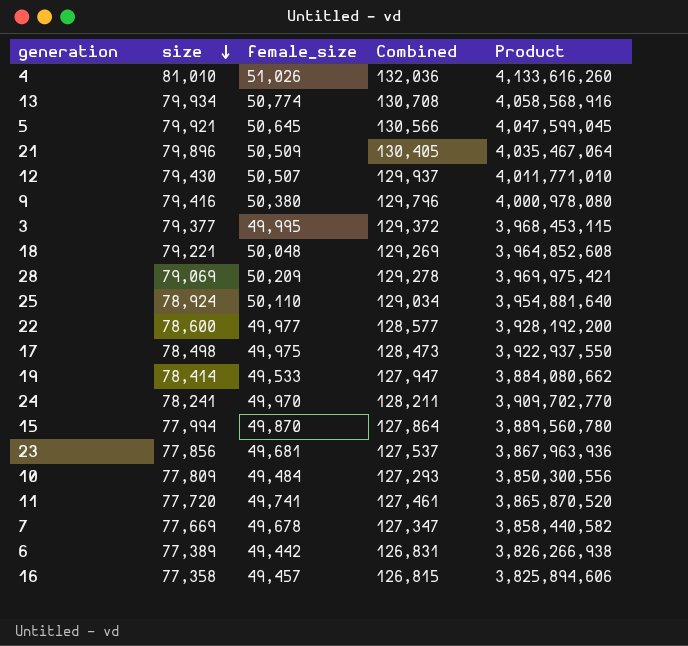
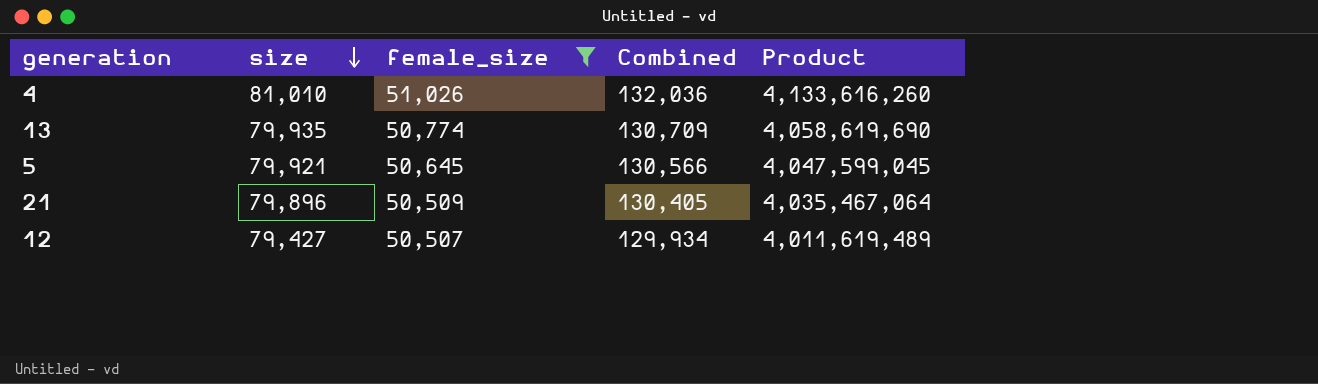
filter: none -> female_size >= 50,507
13 | size: 79,934 -> 79,935
13 | Combined: 130,708 -> 130,709
13 | Product: 4,058,568,916 -> 4,058,619,690
12 | size: 79,430 -> 79,427
12 | Combined: 129,937 -> 129,934
12 | Product: 4,011,771,010 -> 4,011,619,489

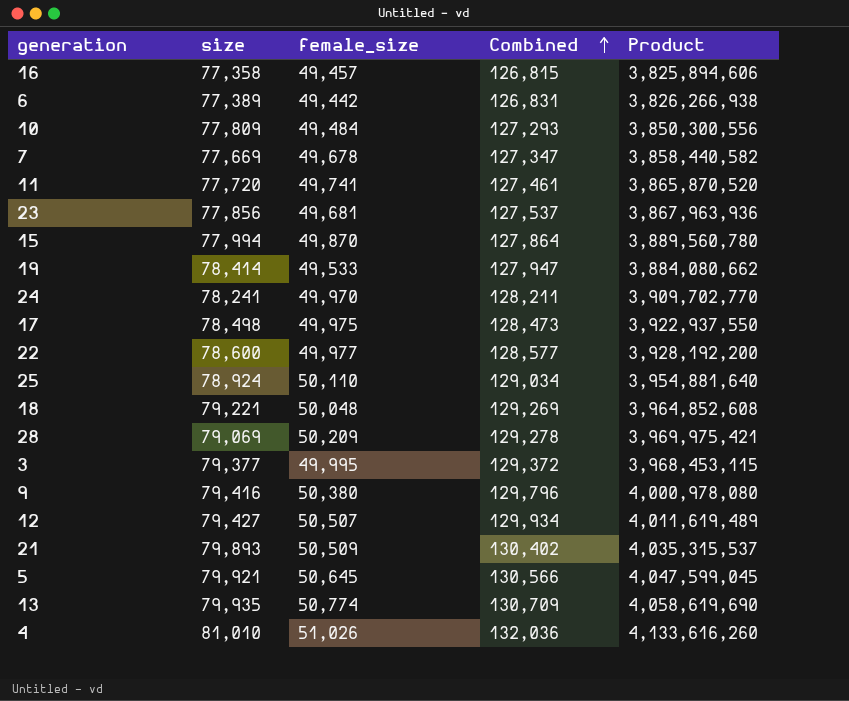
filter: female_size >= 50,507 -> none
row order: size descending -> Combined ascending
21 | size: 79,896 -> 79,893
21 | Combined: 130,405 -> 130,402
21 | Product: 4,035,467,064 -> 4,035,315,537

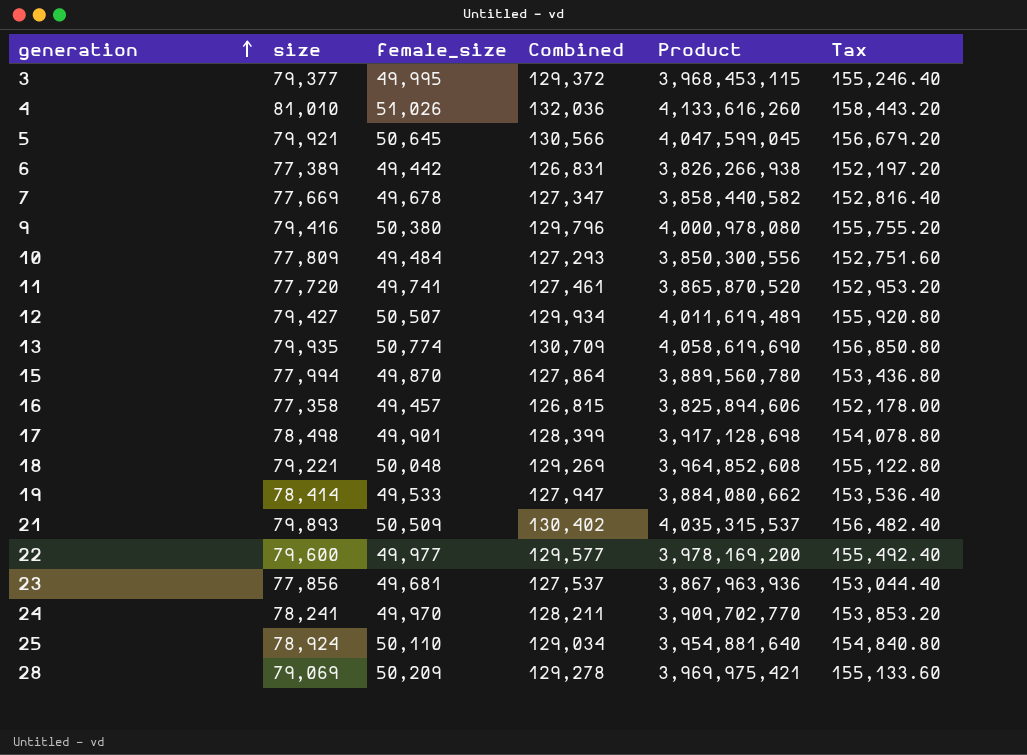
row order: Combined ascending -> generation ascending
column Tax | formula: none -> [Combined] * 1.2
17 | female_size: 49,975 -> 49,901
17 | Combined: 128,473 -> 128,399
17 | Product: 3,922,937,550 -> 3,917,128,698
22 | size: 78,600 -> 79,600
22 | Combined: 128,577 -> 129,577
22 | Product: 3,928,192,200 -> 3,978,169,200

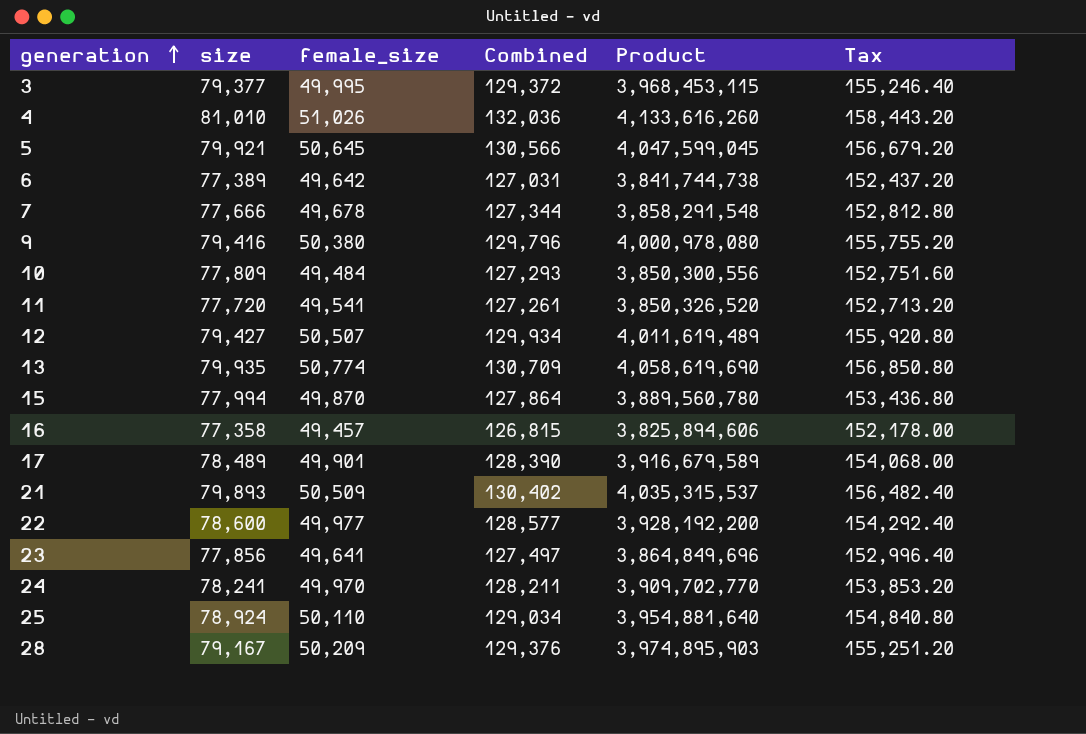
row 18: 79,221 | 50,048 | 129,269 | 3,964,852,608 | 155,122.80 -> none
row 19: 78,414 | 49,533 | 127,947 | 3,884,080,662 | 153,536.40 -> none
6 | female_size: 49,442 -> 49,642
6 | Combined: 126,831 -> 127,031
6 | Product: 3,826,266,938 -> 3,841,744,738
6 | Tax: 152,197.20 -> 152,437.20
7 | size: 77,669 -> 77,666
7 | Combined: 127,347 -> 127,344
7 | Product: 3,858,440,582 -> 3,858,291,548
7 | Tax: 152,816.40 -> 152,812.80
11 | female_size: 49,741 -> 49,541
11 | Combined: 127,461 -> 127,261
11 | Product: 3,865,870,520 -> 3,850,326,520
11 | Tax: 152,953.20 -> 152,713.20
17 | size: 78,498 -> 78,489
17 | Combined: 128,399 -> 128,390
17 | Product: 3,917,128,698 -> 3,916,679,589
17 | Tax: 154,078.80 -> 154,068.00
22 | size: 79,600 -> 78,600
22 | Combined: 129,577 -> 128,577
22 | Product: 3,978,169,200 -> 3,928,192,200
22 | Tax: 155,492.40 -> 154,292.40
23 | female_size: 49,681 -> 49,641
23 | Combined: 127,537 -> 127,497
23 | Product: 3,867,963,936 -> 3,864,849,696
23 | Tax: 153,044.40 -> 152,996.40
28 | size: 79,069 -> 79,167
28 | Combined: 129,278 -> 129,376
28 | Product: 3,969,975,421 -> 3,974,895,903
28 | Tax: 155,133.60 -> 155,251.20

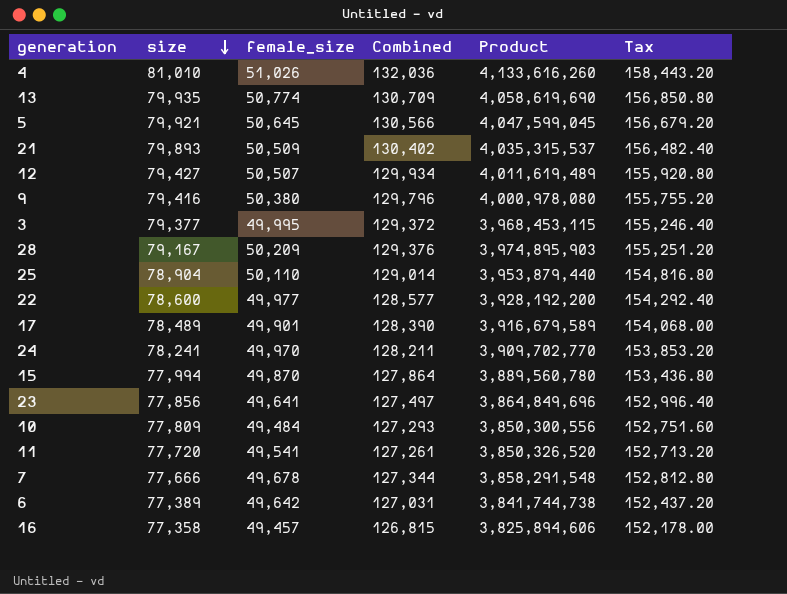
row order: generation ascending -> size descending
25 | size: 78,924 -> 78,904
25 | Combined: 129,034 -> 129,014
25 | Product: 3,954,881,640 -> 3,953,879,440
25 | Tax: 154,840.80 -> 154,816.80

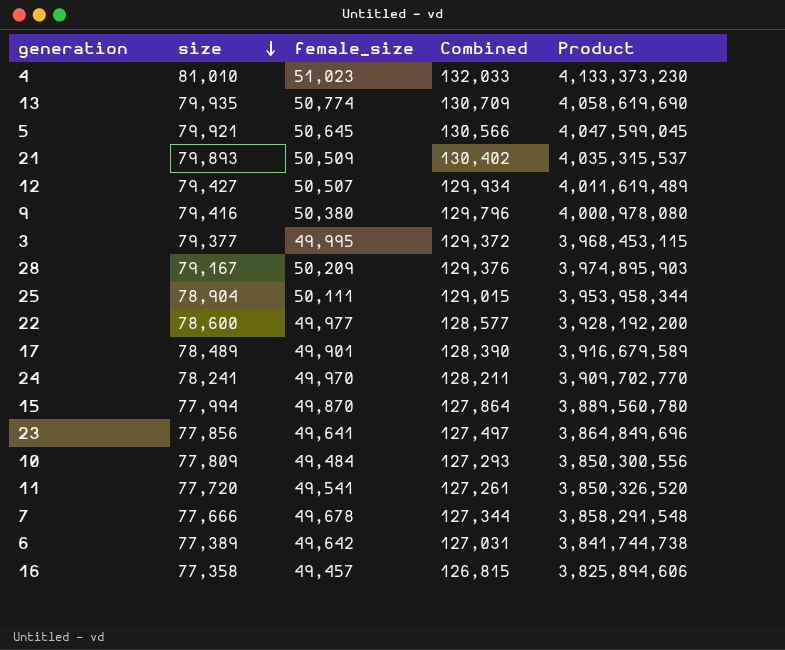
column Tax | formula: [Combined] * 1.2 -> none
4 | female_size: 51,026 -> 51,023
4 | Combined: 132,036 -> 132,033
4 | Product: 4,133,616,260 -> 4,133,373,230
25 | female_size: 50,110 -> 50,111
25 | Combined: 129,014 -> 129,015
25 | Product: 3,953,879,440 -> 3,953,958,344

